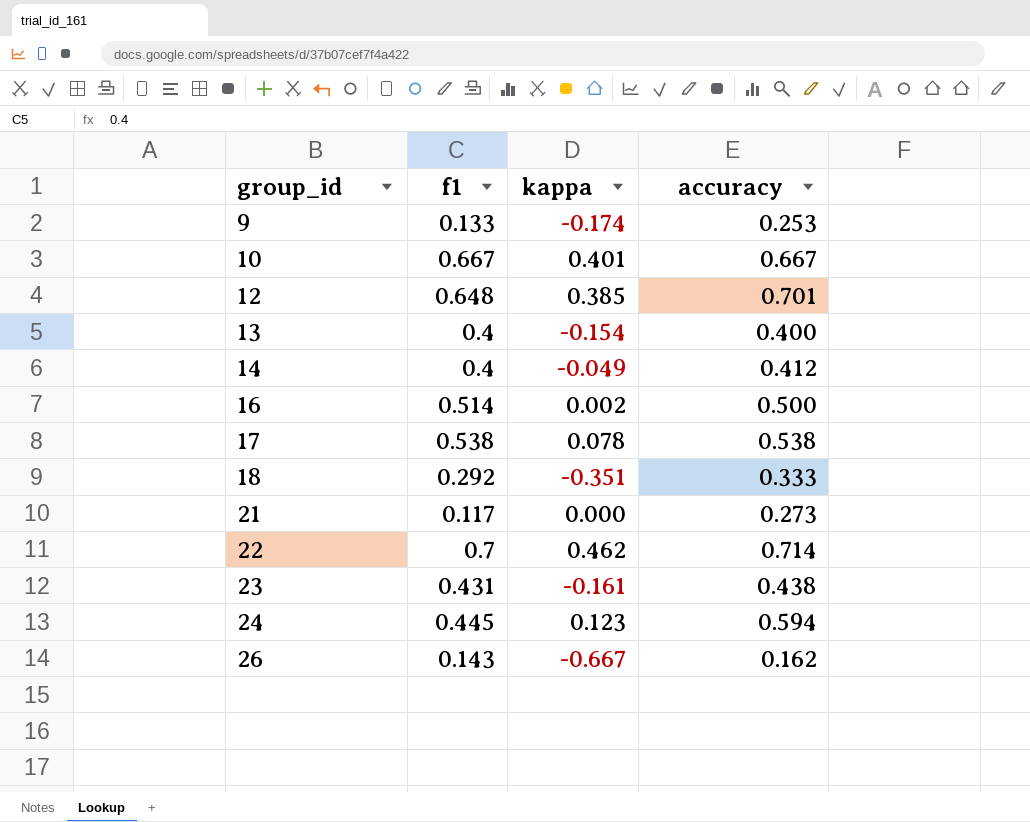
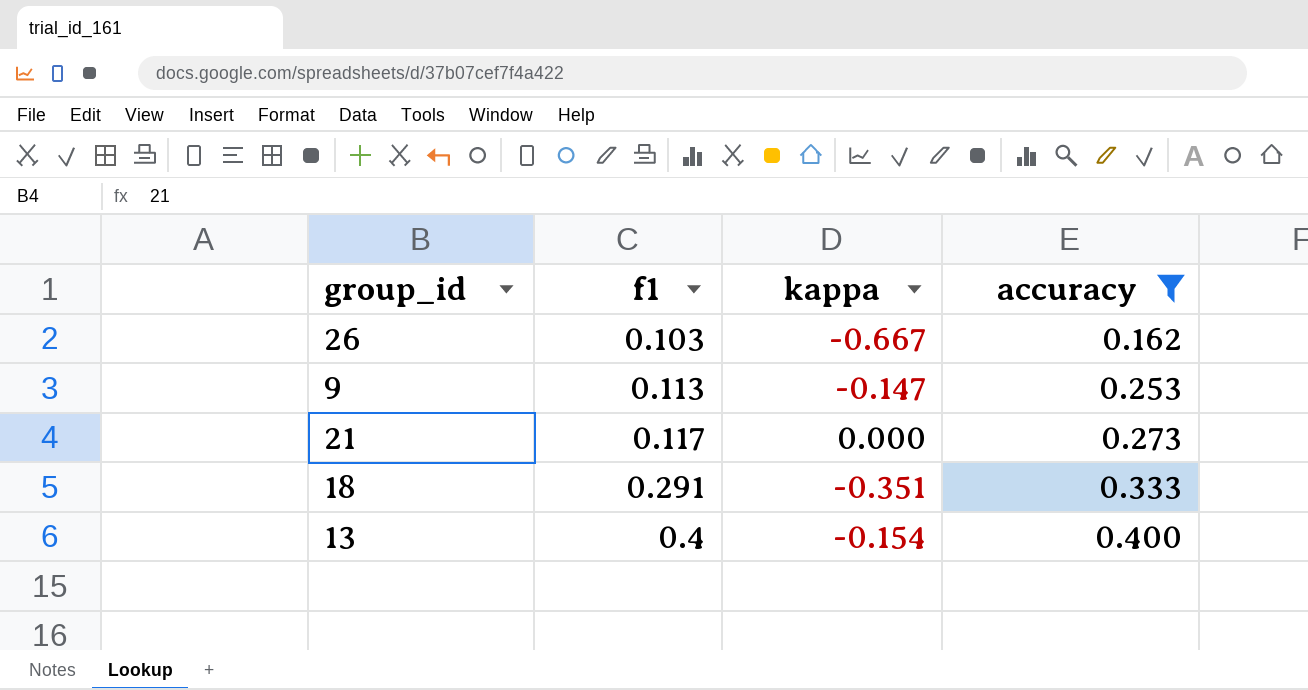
filter: none -> accuracy <= 0.400
row order: group_id ascending -> f1 ascending
26 | f1: 0.143 -> 0.103
9 | f1: 0.133 -> 0.113
9 | kappa: -0.174 -> -0.147
18 | f1: 0.292 -> 0.291

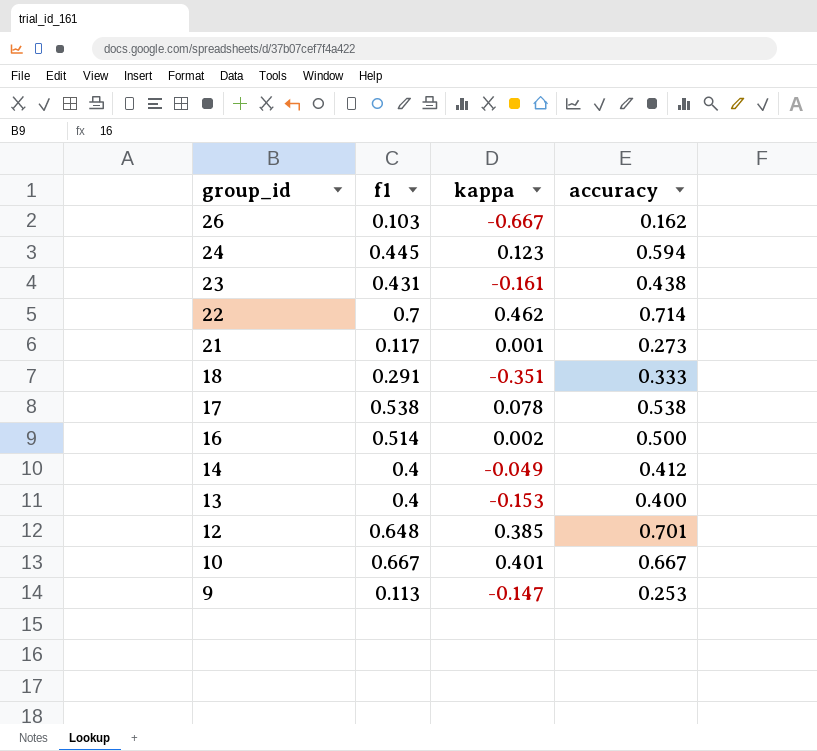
filter: accuracy <= 0.400 -> none
row order: f1 ascending -> group_id descending
21 | kappa: 0.000 -> 0.001
13 | kappa: -0.154 -> -0.153

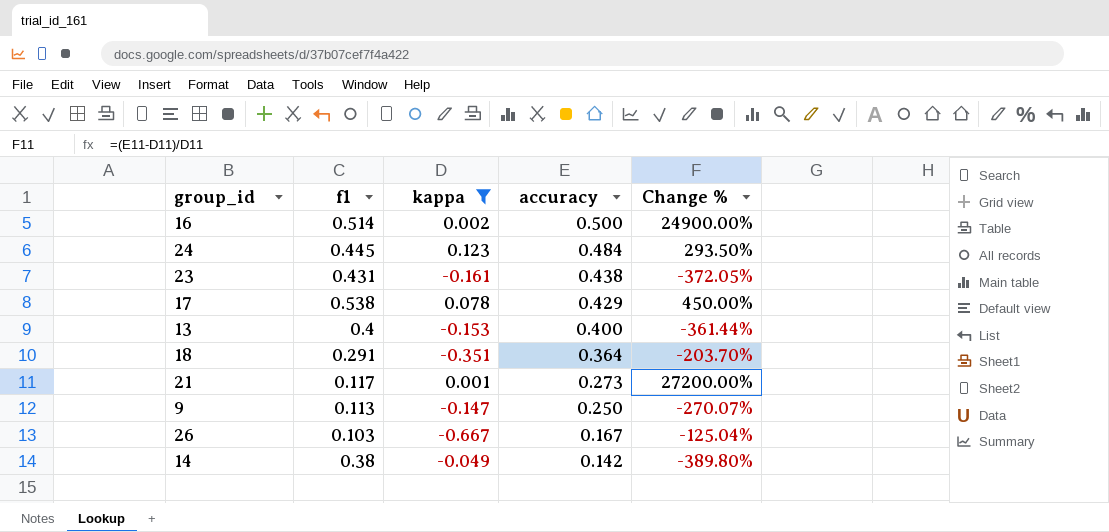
filter: none -> kappa <= 0.123
row order: group_id descending -> accuracy descending
column Change % | formula: none -> ([accuracy] - [kappa]) / [kappa]
24 | accuracy: 0.594 -> 0.484
17 | accuracy: 0.538 -> 0.429
18 | accuracy: 0.333 -> 0.364
9 | accuracy: 0.253 -> 0.250
26 | accuracy: 0.162 -> 0.167
14 | f1: 0.4 -> 0.38
14 | accuracy: 0.412 -> 0.142

